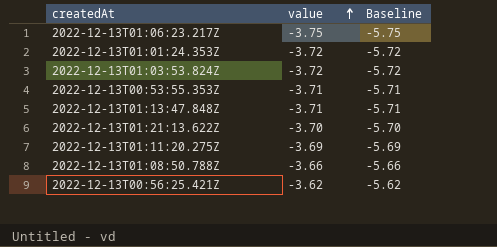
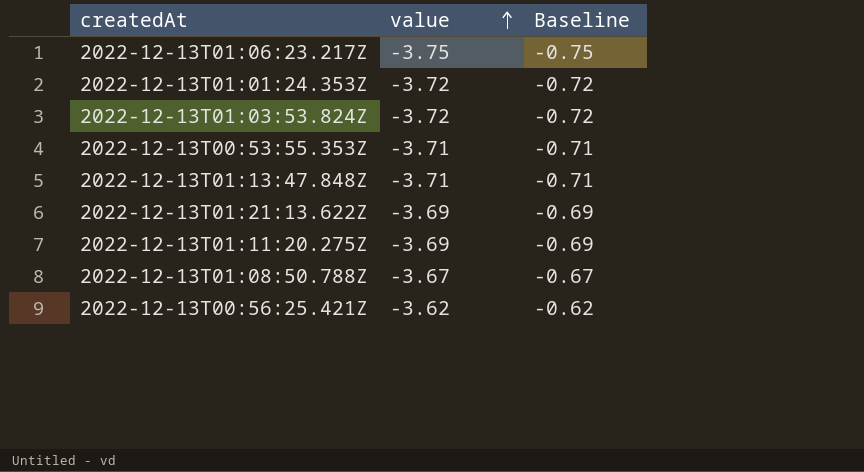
column Baseline | formula: [value] - 2 -> [value] + 3
2022-12-13T01:21:13.622Z | value: -3.70 -> -3.69
2022-12-13T01:08:50.788Z | value: -3.66 -> -3.67

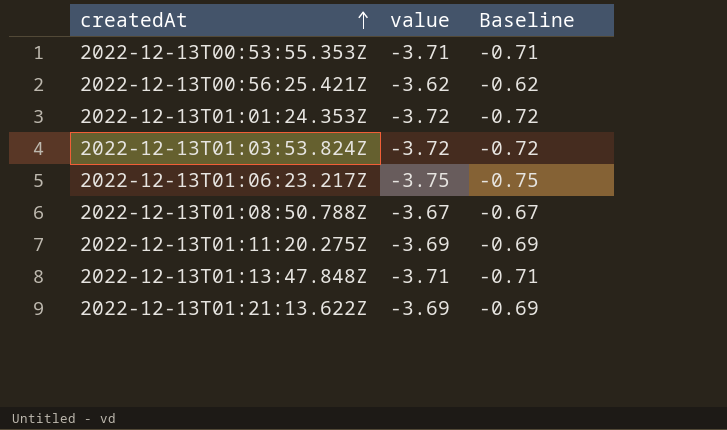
row order: value ascending -> createdAt ascending

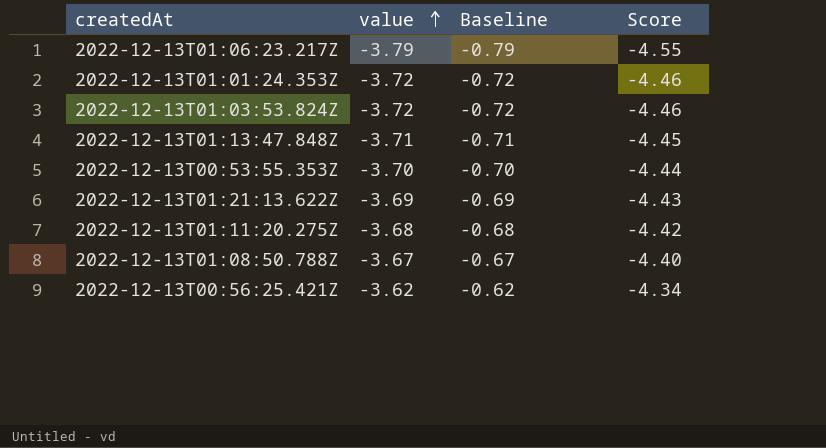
row order: createdAt ascending -> value ascending
column Score | formula: none -> [value] * 1.2
2022-12-13T01:06:23.217Z | value: -3.75 -> -3.79
2022-12-13T01:06:23.217Z | Baseline: -0.75 -> -0.79
2022-12-13T00:53:55.353Z | value: -3.71 -> -3.70
2022-12-13T00:53:55.353Z | Baseline: -0.71 -> -0.70
2022-12-13T01:11:20.275Z | value: -3.69 -> -3.68
2022-12-13T01:11:20.275Z | Baseline: -0.69 -> -0.68

